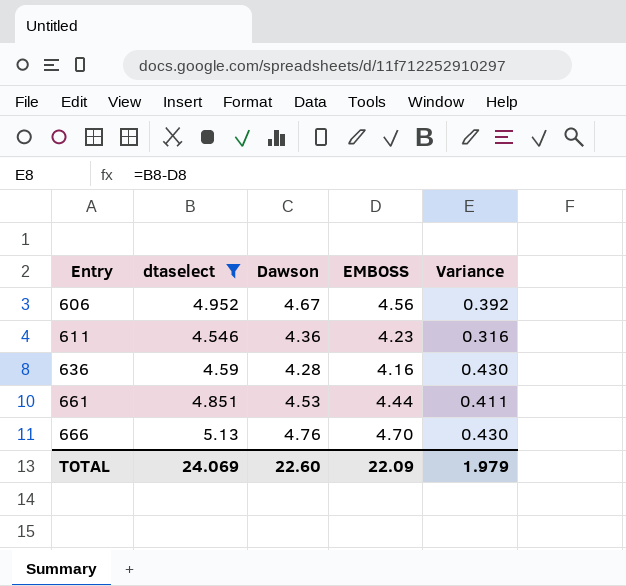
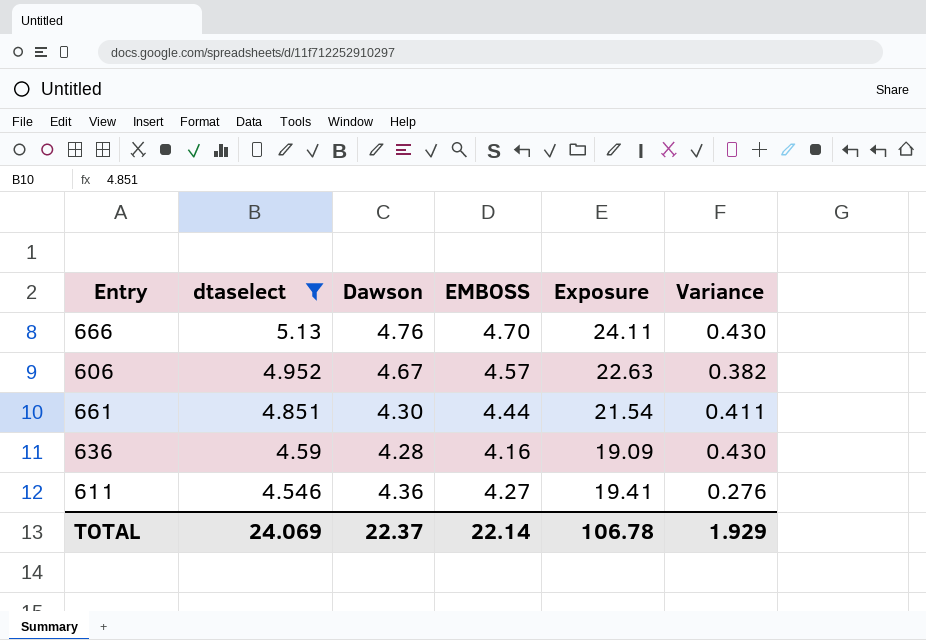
row order: Entry ascending -> dtaselect descending
column Exposure | formula: none -> [dtaselect] * [EMBOSS]
606 | EMBOSS: 4.56 -> 4.57
606 | Variance: 0.392 -> 0.382
661 | Dawson: 4.53 -> 4.30
611 | EMBOSS: 4.23 -> 4.27
611 | Variance: 0.316 -> 0.276
TOTAL | Dawson: 22.60 -> 22.37
TOTAL | EMBOSS: 22.09 -> 22.14
TOTAL | Variance: 1.979 -> 1.929

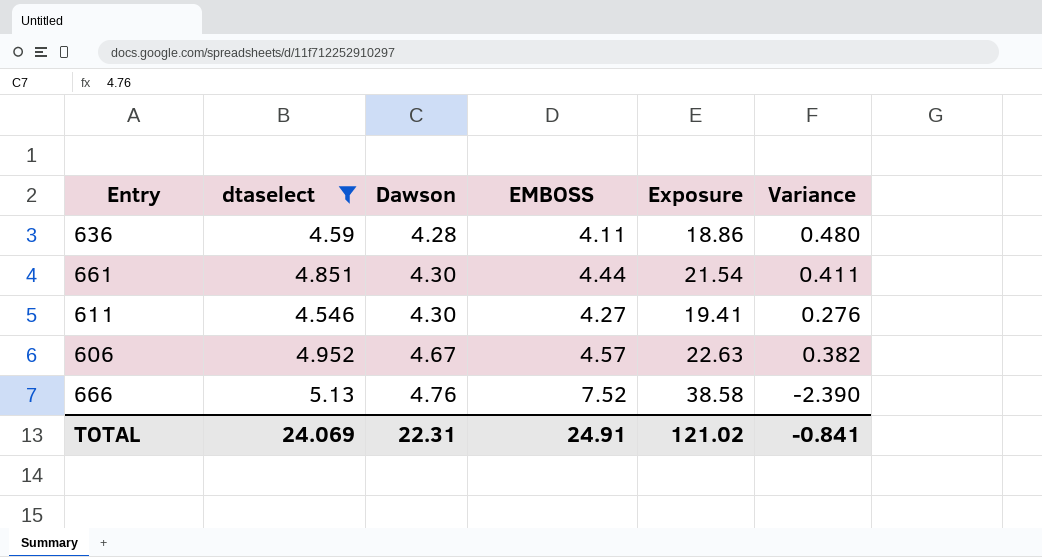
row order: dtaselect descending -> Dawson ascending
636 | EMBOSS: 4.16 -> 4.11
636 | Exposure: 19.09 -> 18.86
636 | Variance: 0.430 -> 0.480
611 | Dawson: 4.36 -> 4.30
666 | EMBOSS: 4.70 -> 7.52
666 | Exposure: 24.11 -> 38.58
666 | Variance: 0.430 -> -2.390
TOTAL | Dawson: 22.37 -> 22.31
TOTAL | EMBOSS: 22.14 -> 24.91
TOTAL | Exposure: 106.78 -> 121.02
TOTAL | Variance: 1.929 -> -0.841

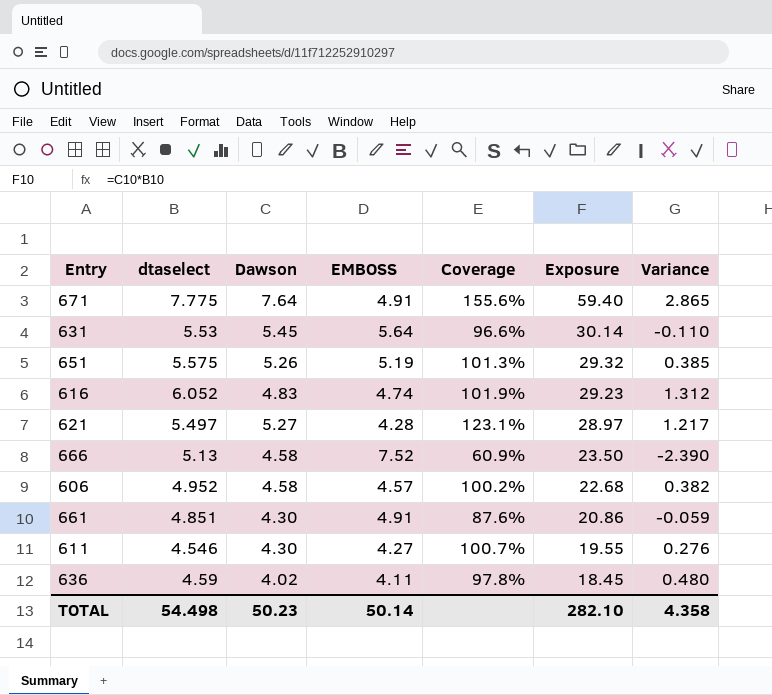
filter: dtaselect <= 5.13 -> none
row order: Dawson ascending -> Exposure descending
column Coverage | formula: none -> [Dawson] / [EMBOSS]
column Exposure | formula: [dtaselect] * [EMBOSS] -> [dtaselect] * [Dawson]
666 | Dawson: 4.76 -> 4.58
606 | Dawson: 4.67 -> 4.58
661 | EMBOSS: 4.44 -> 4.91
661 | Variance: 0.411 -> -0.059
636 | Dawson: 4.28 -> 4.02
TOTAL | dtaselect: 24.069 -> 54.498
TOTAL | Dawson: 22.31 -> 50.23
TOTAL | EMBOSS: 24.91 -> 50.14
TOTAL | Exposure: 121.02 -> 282.10
TOTAL | Variance: -0.841 -> 4.358

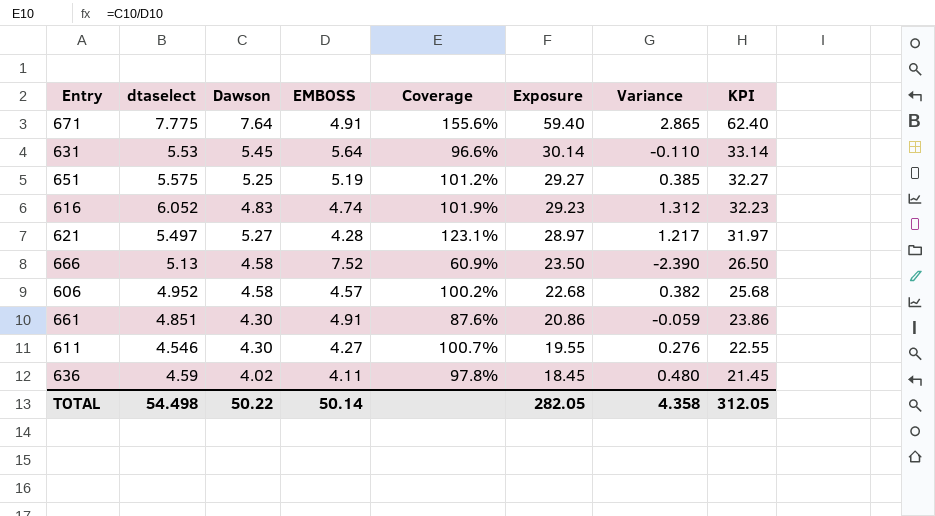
column KPI | formula: none -> [Exposure] + 3
651 | Dawson: 5.26 -> 5.25
651 | Coverage: 101.3% -> 101.2%
651 | Exposure: 29.32 -> 29.27
TOTAL | Dawson: 50.23 -> 50.22
TOTAL | Exposure: 282.10 -> 282.05

